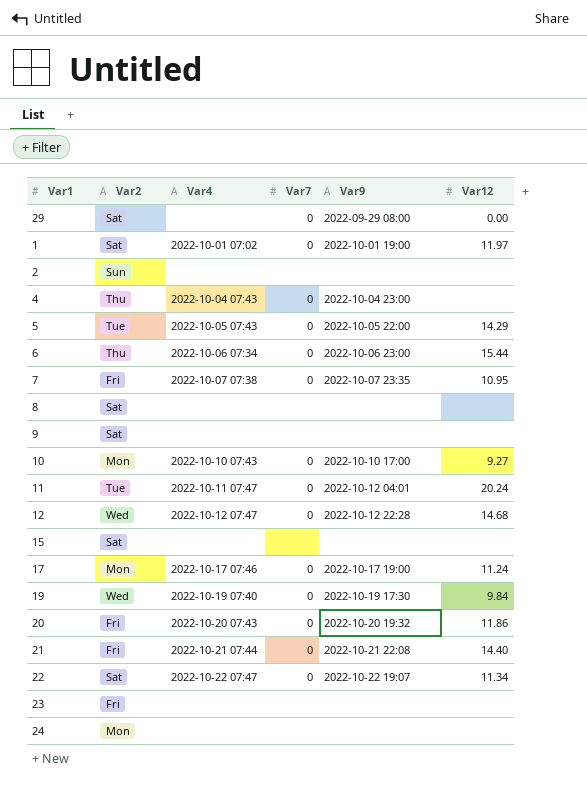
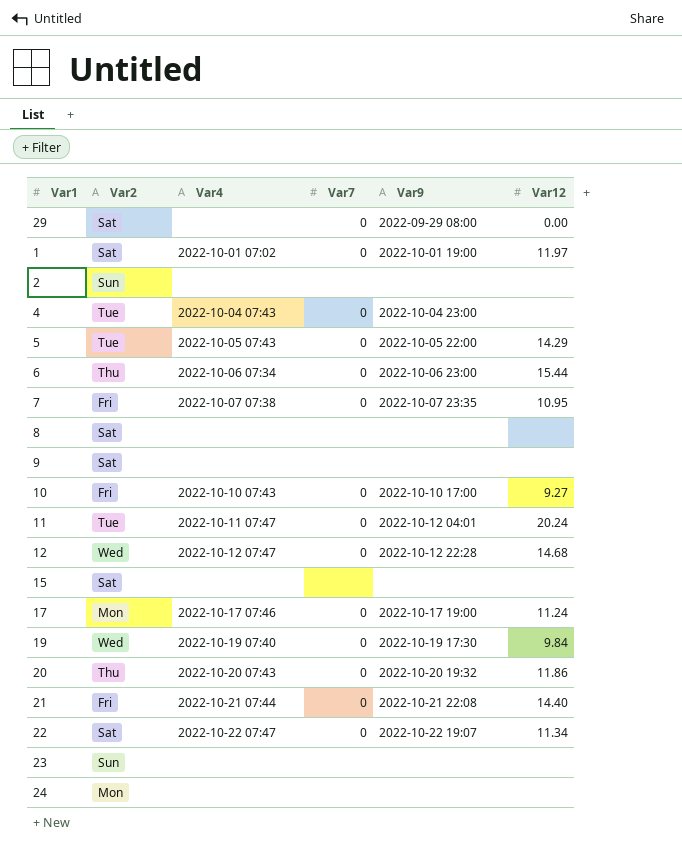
4 | Var2: Thu -> Tue
10 | Var2: Mon -> Fri
20 | Var2: Fri -> Thu
23 | Var2: Fri -> Sun

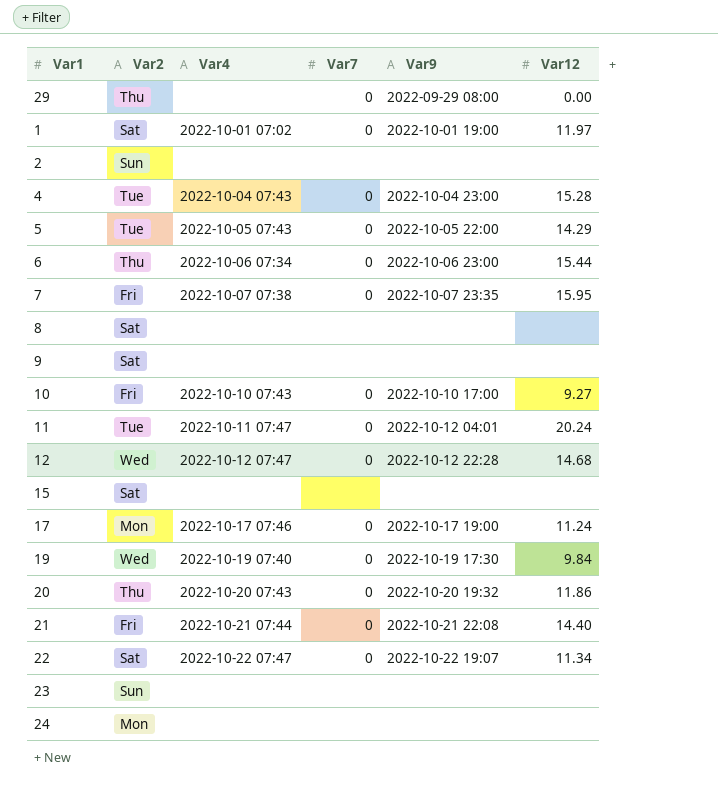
29 | Var2: Sat -> Thu
4 | Var12: none -> 15.28
7 | Var12: 10.95 -> 15.95

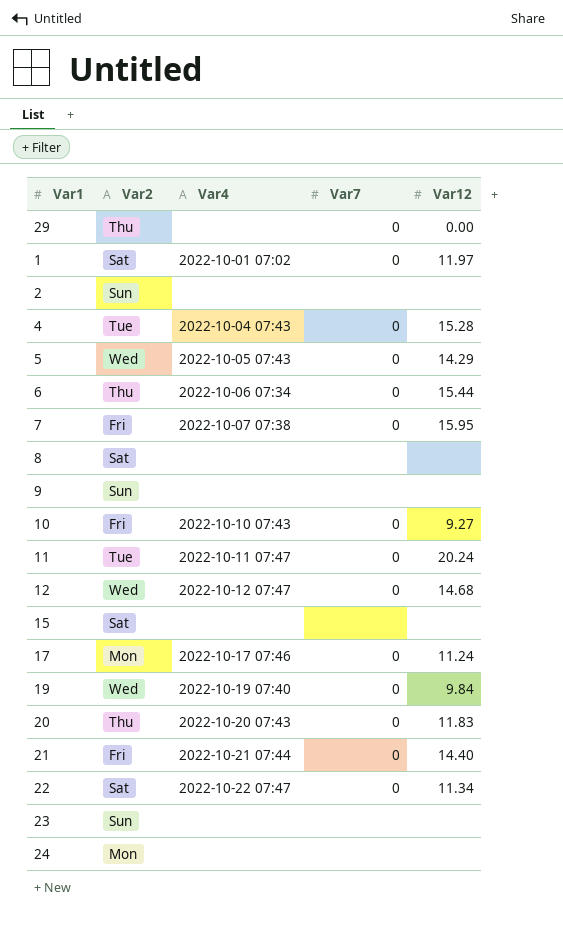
column Var9 | position: 5 -> none
5 | Var2: Tue -> Wed
9 | Var2: Sat -> Sun
20 | Var12: 11.86 -> 11.83

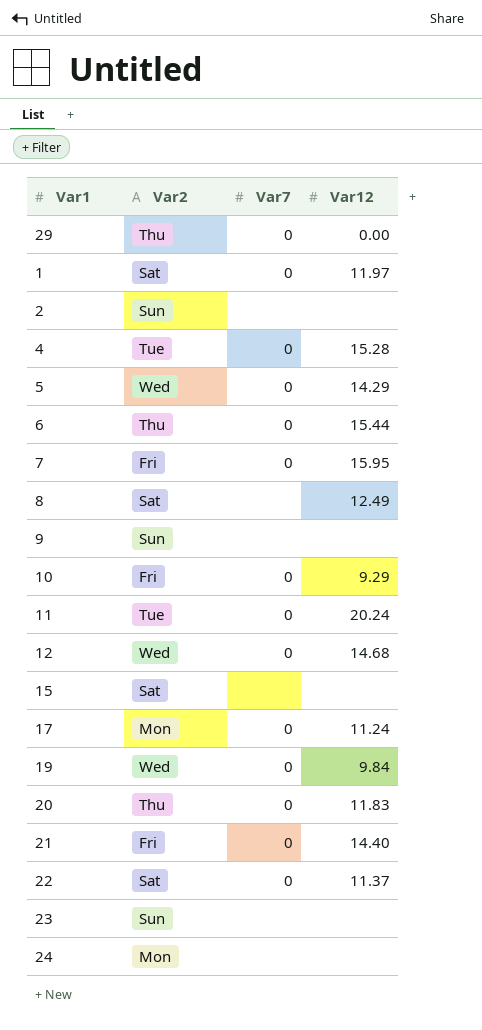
column Var4 | position: 3 -> none
8 | Var12: none -> 12.49
10 | Var12: 9.27 -> 9.29
22 | Var12: 11.34 -> 11.37

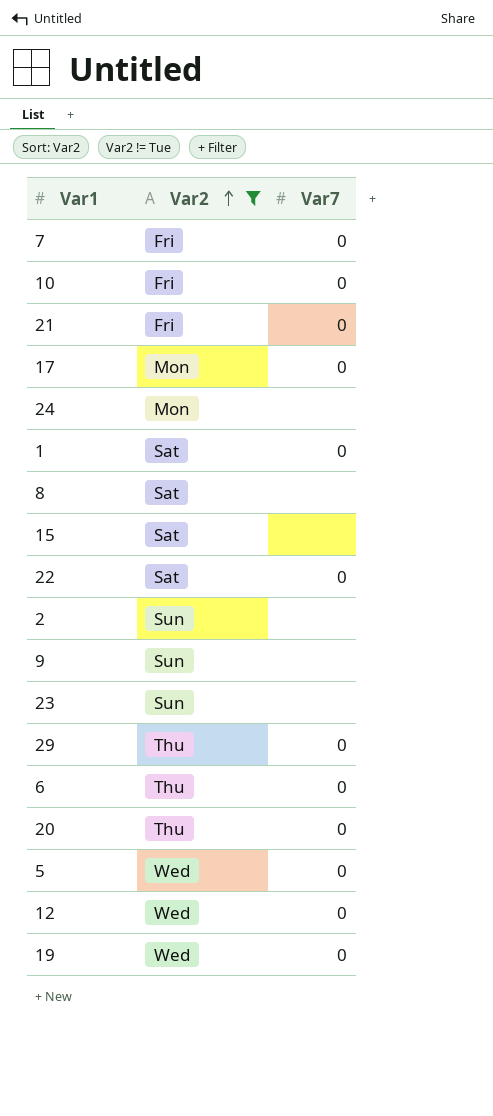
filter: none -> Var2 != Tue
row order: none -> Var2 ascending
column Var12 | position: 4 -> none

